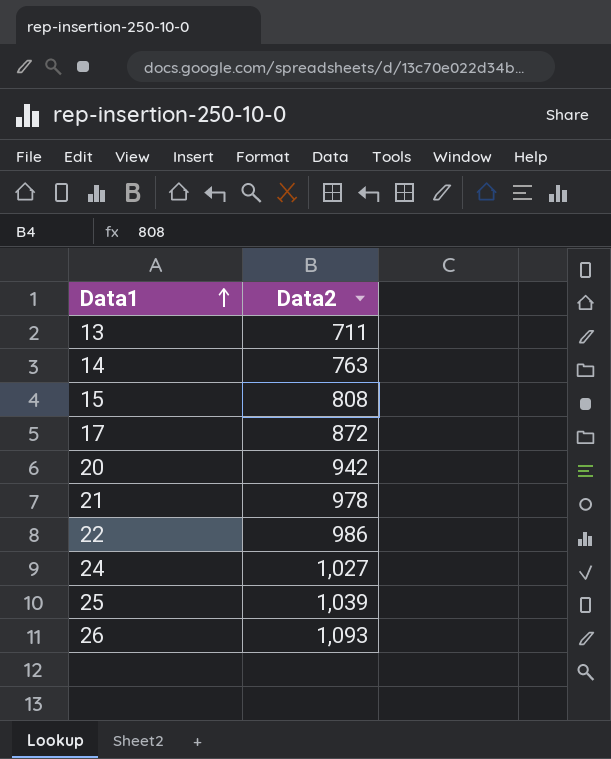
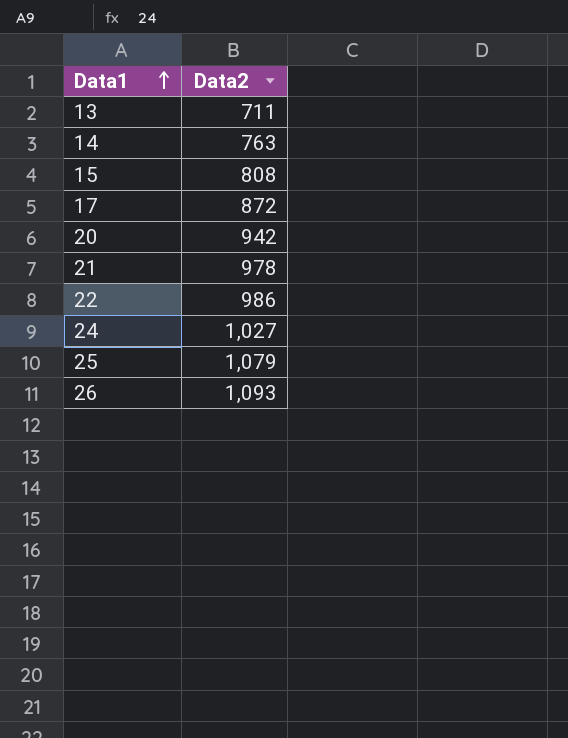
25 | Data2: 1,039 -> 1,079

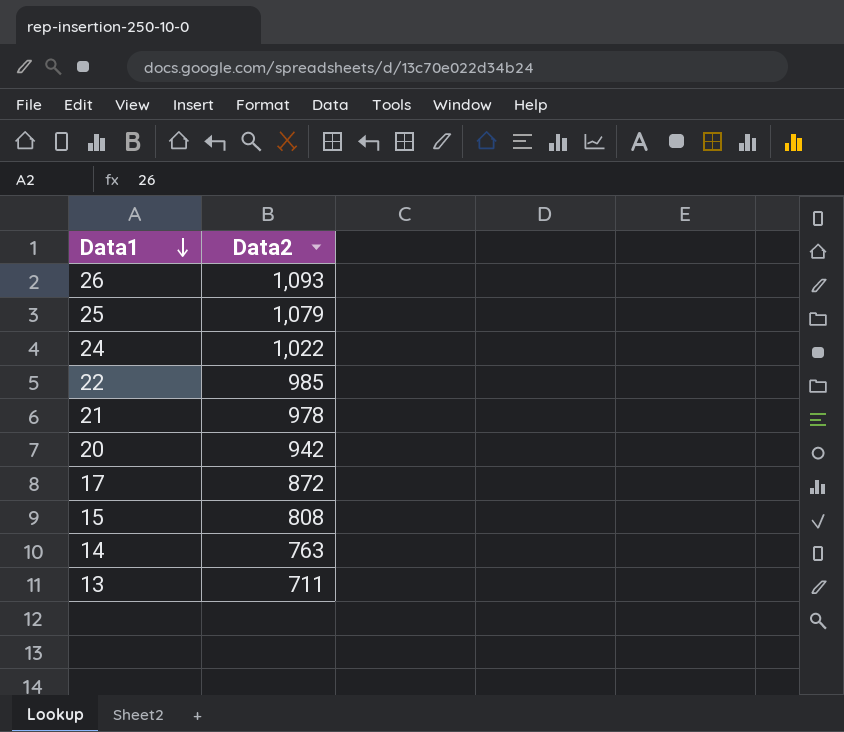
row order: Data1 ascending -> Data1 descending
24 | Data2: 1,027 -> 1,022
22 | Data2: 986 -> 985

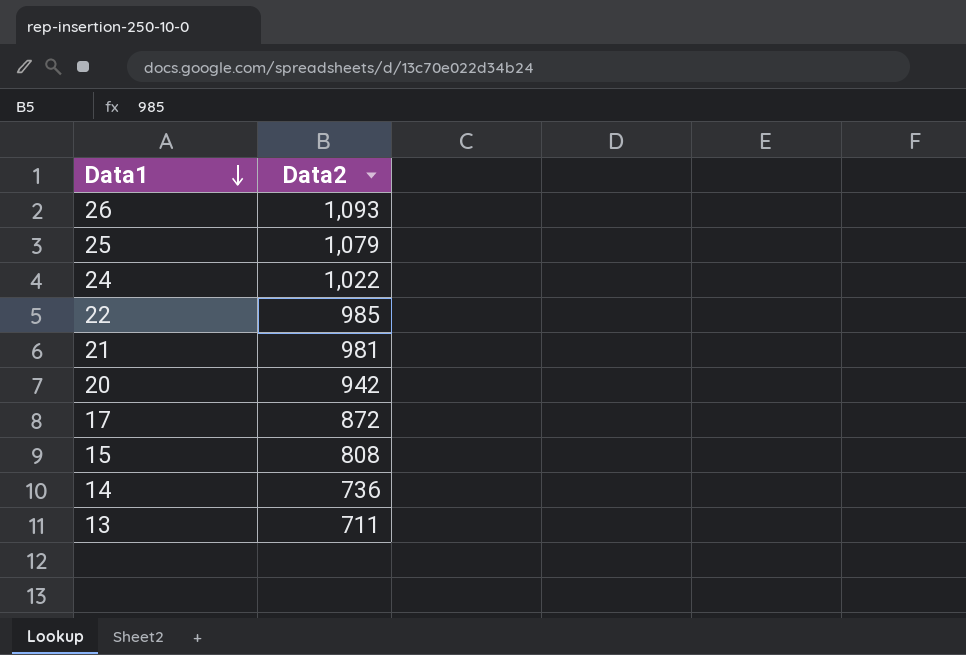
21 | Data2: 978 -> 981
14 | Data2: 763 -> 736

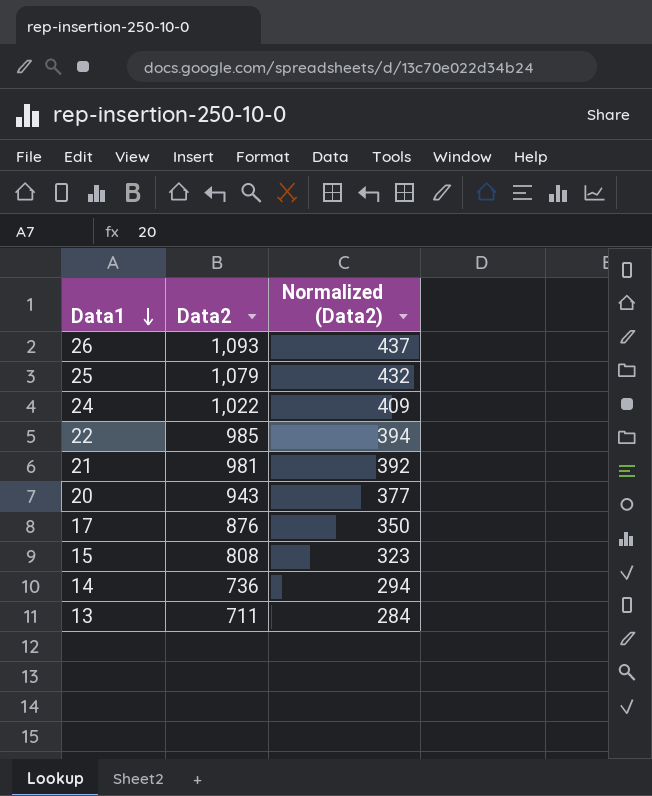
column Normalized (Data2) | formula: none -> [Data2] * 0.4
20 | Data2: 942 -> 943
17 | Data2: 872 -> 876

